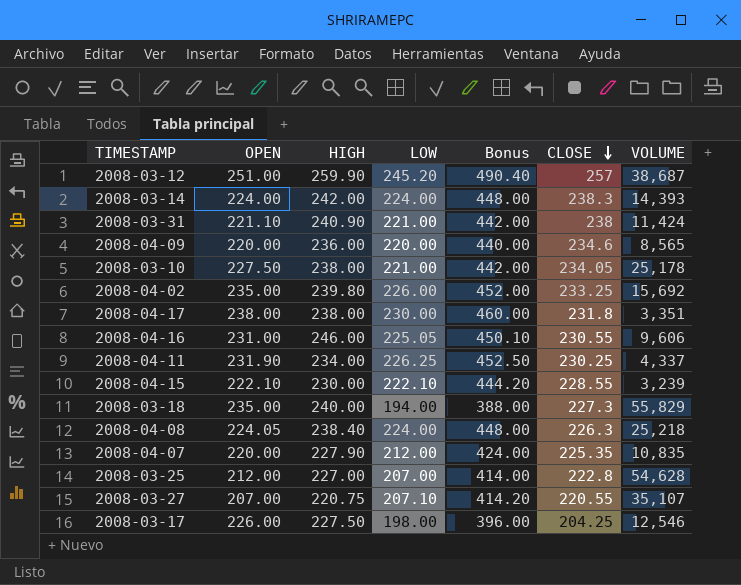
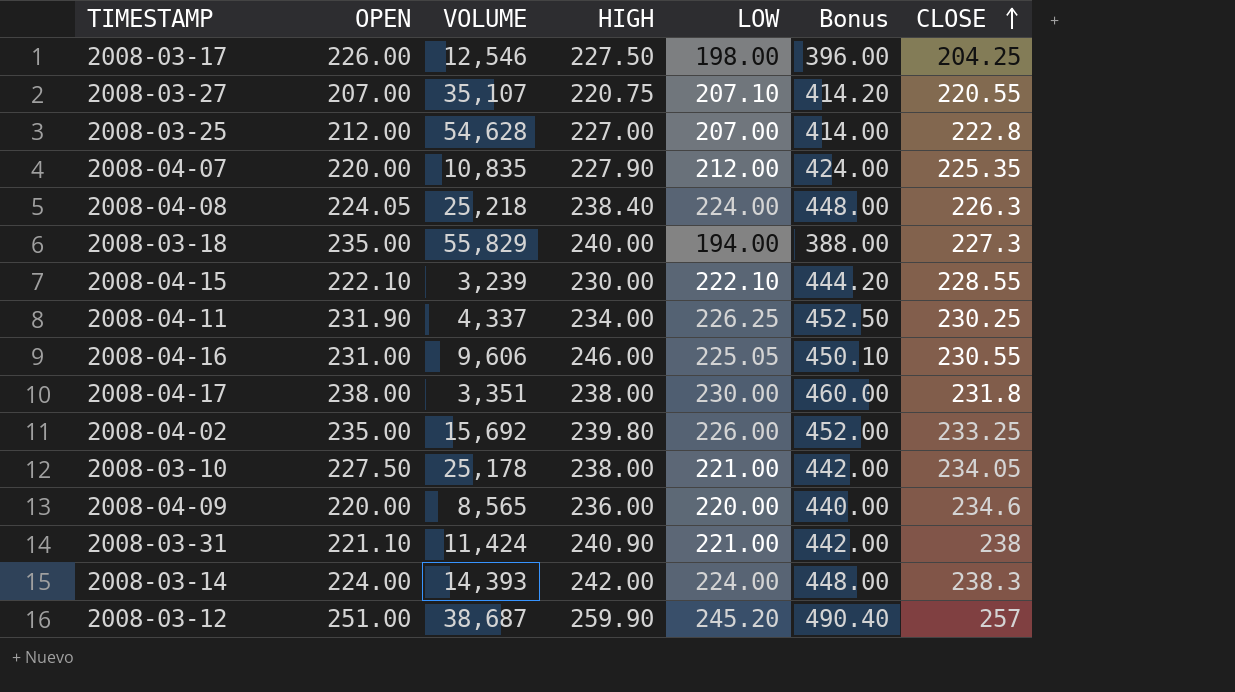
row order: CLOSE descending -> CLOSE ascending
column VOLUME | position: 7 -> 3

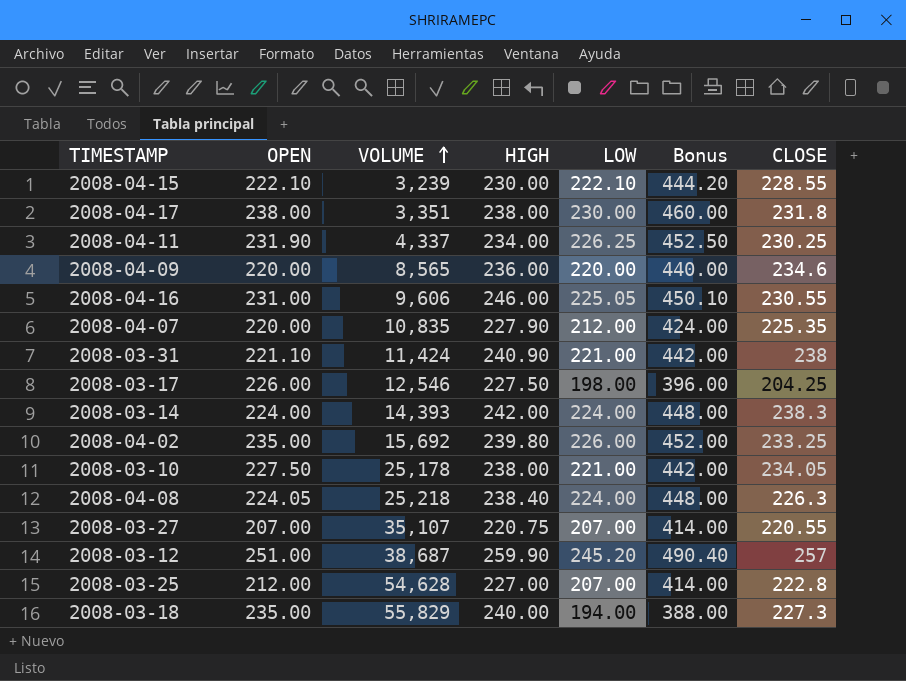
row order: CLOSE ascending -> VOLUME ascending
2008-03-27 | LOW: 207.10 -> 207.00
2008-03-27 | Bonus: 414.20 -> 414.00

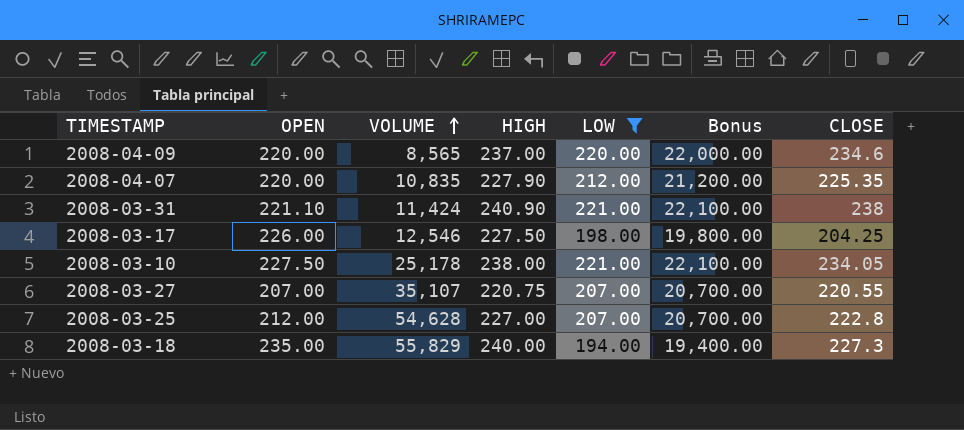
filter: none -> LOW <= 221.00
column Bonus | formula: [LOW] * 2 -> [LOW] * 100
2008-04-09 | HIGH: 236.00 -> 237.00

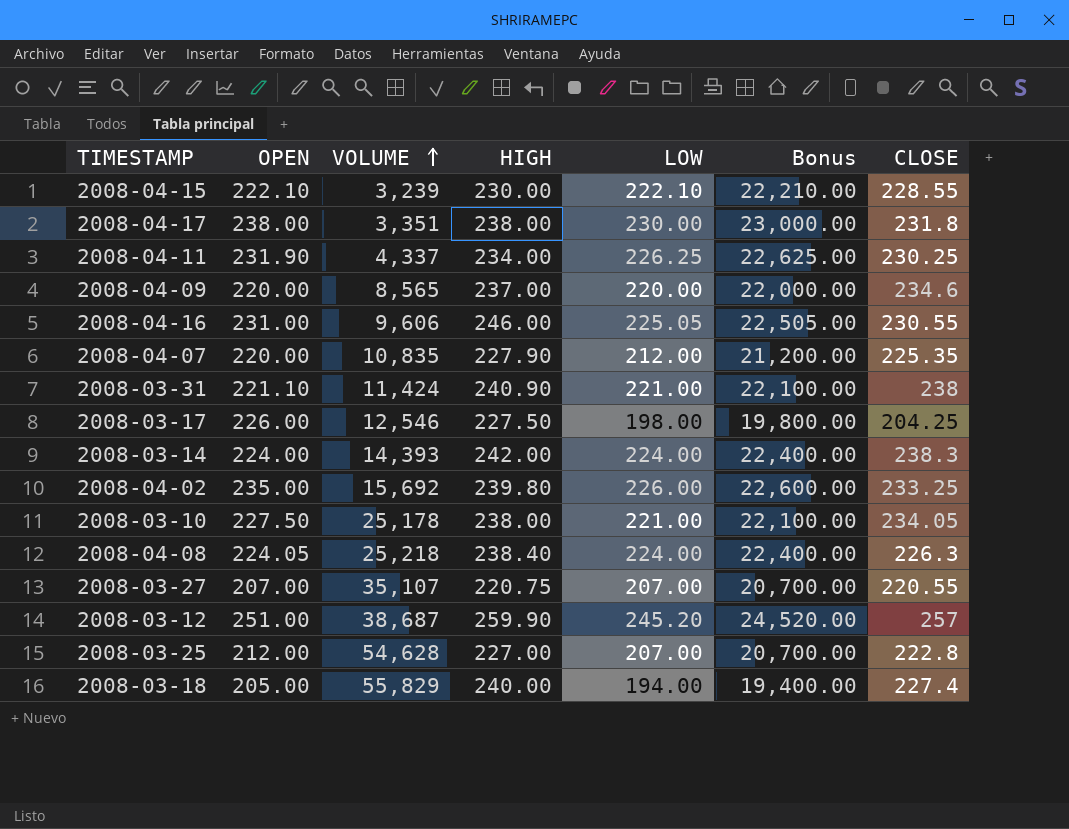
filter: LOW <= 221.00 -> none
2008-03-18 | OPEN: 235.00 -> 205.00
2008-03-18 | CLOSE: 227.3 -> 227.4

